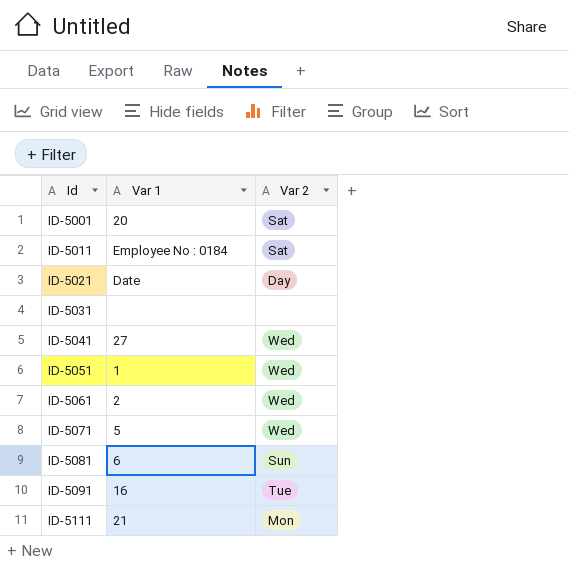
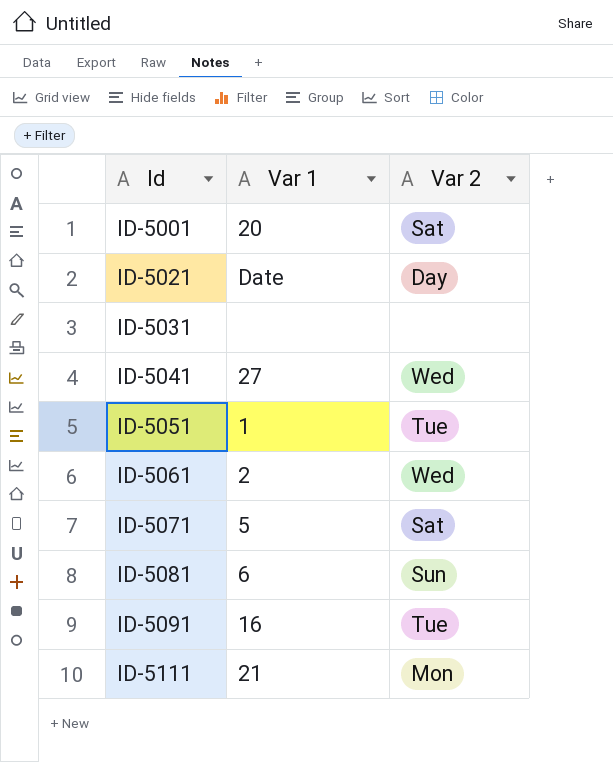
row ID-5011: Employee No : 0184 | Sat -> none
ID-5051 | Var 2: Wed -> Tue
ID-5071 | Var 2: Wed -> Sat

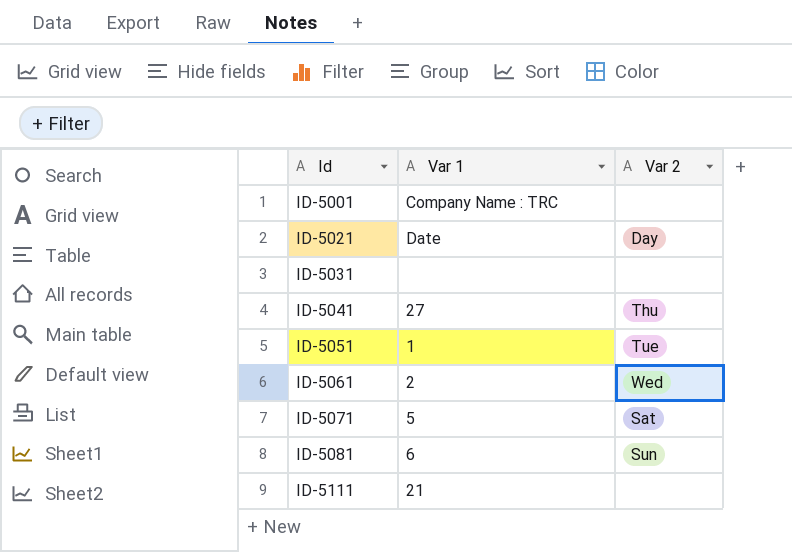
row ID-5091: 16 | Tue -> none
ID-5001 | Var 1: 20 -> Company Name : TRC
ID-5001 | Var 2: Sat -> none
ID-5041 | Var 2: Wed -> Thu
ID-5111 | Var 2: Mon -> none

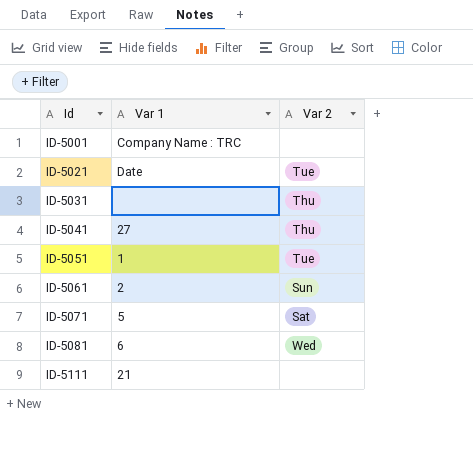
ID-5021 | Var 2: Day -> Tue
ID-5031 | Var 2: none -> Thu
ID-5061 | Var 2: Wed -> Sun
ID-5081 | Var 2: Sun -> Wed

